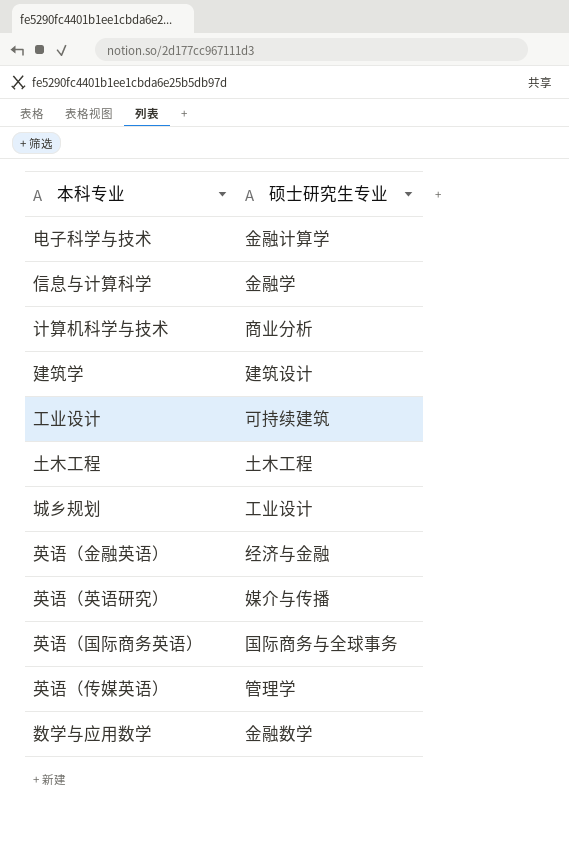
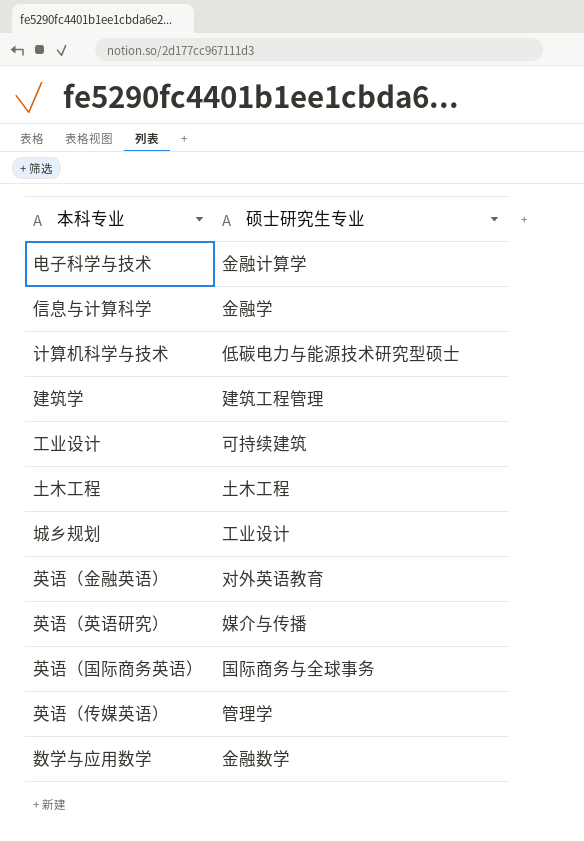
计算机科学与技术 | 硕士研究生专业: 商业分析 -> 低碳电力与能源技术研究型硕士
建筑学 | 硕士研究生专业: 建筑设计 -> 建筑工程管理
英语（金融英语） | 硕士研究生专业: 经济与金融 -> 对外英语教育

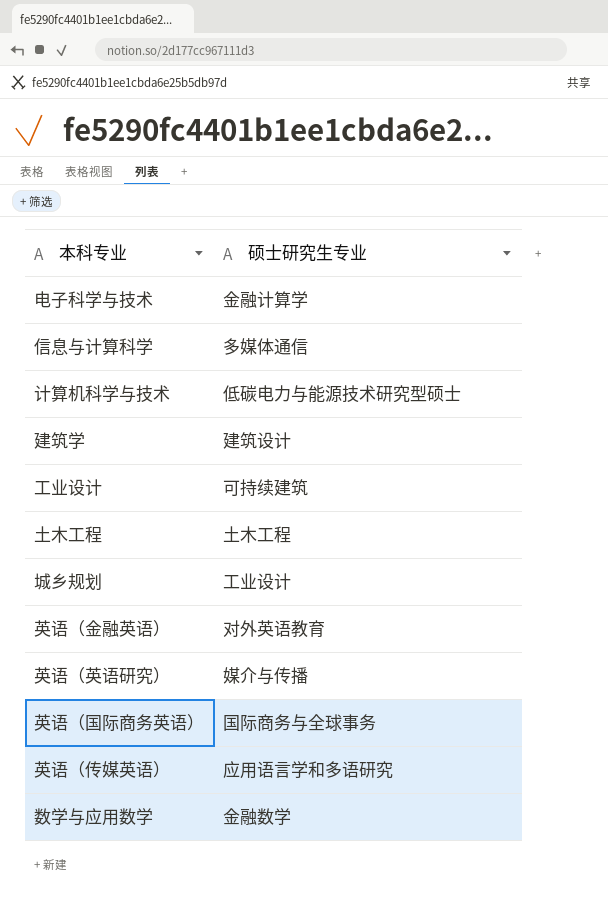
信息与计算科学 | 硕士研究生专业: 金融学 -> 多媒体通信
建筑学 | 硕士研究生专业: 建筑工程管理 -> 建筑设计
英语（传媒英语） | 硕士研究生专业: 管理学 -> 应用语言学和多语研究

